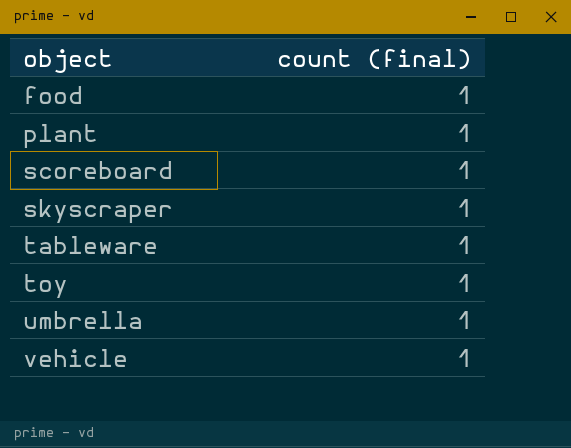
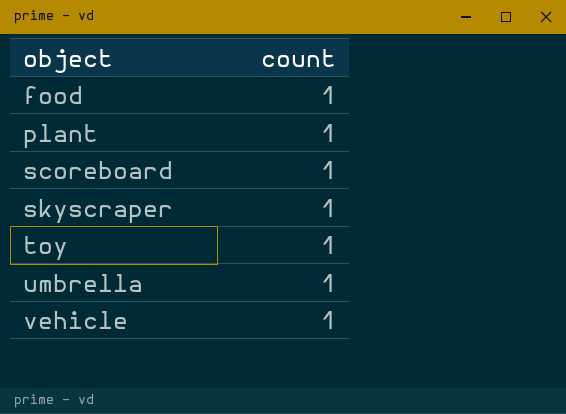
column name: count (final) -> count
row tableware: 1 -> none

